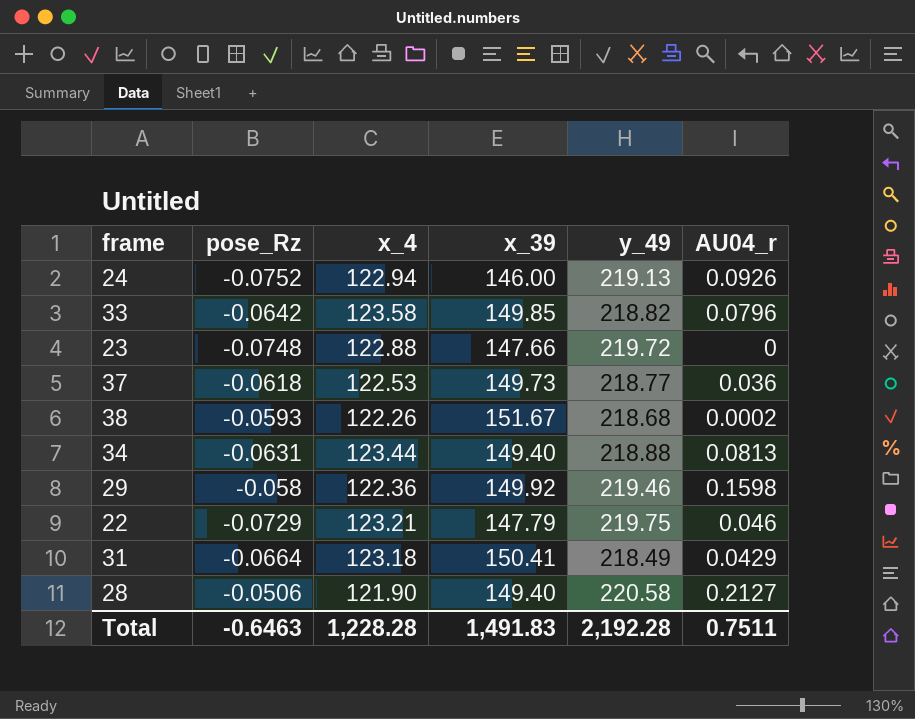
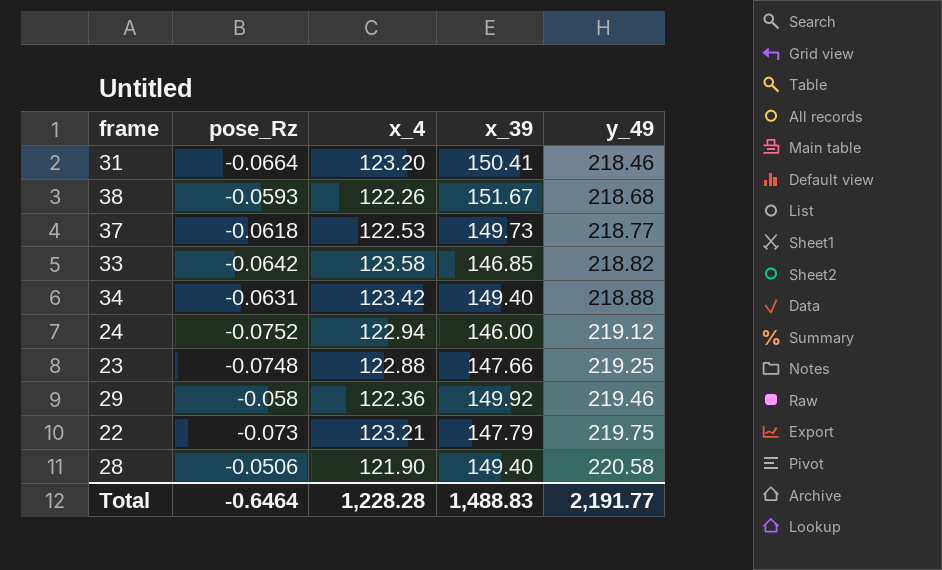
row order: none -> y_49 ascending
column AU04_r | position: 6 -> none
31 | x_4: 123.18 -> 123.20
31 | y_49: 218.49 -> 218.46
33 | x_39: 149.85 -> 146.85
34 | x_4: 123.44 -> 123.42
24 | y_49: 219.13 -> 219.12
23 | y_49: 219.72 -> 219.25
22 | pose_Rz: -0.0729 -> -0.073
Total | pose_Rz: -0.6463 -> -0.6464
Total | x_39: 1,491.83 -> 1,488.83
Total | y_49: 2,192.28 -> 2,191.77

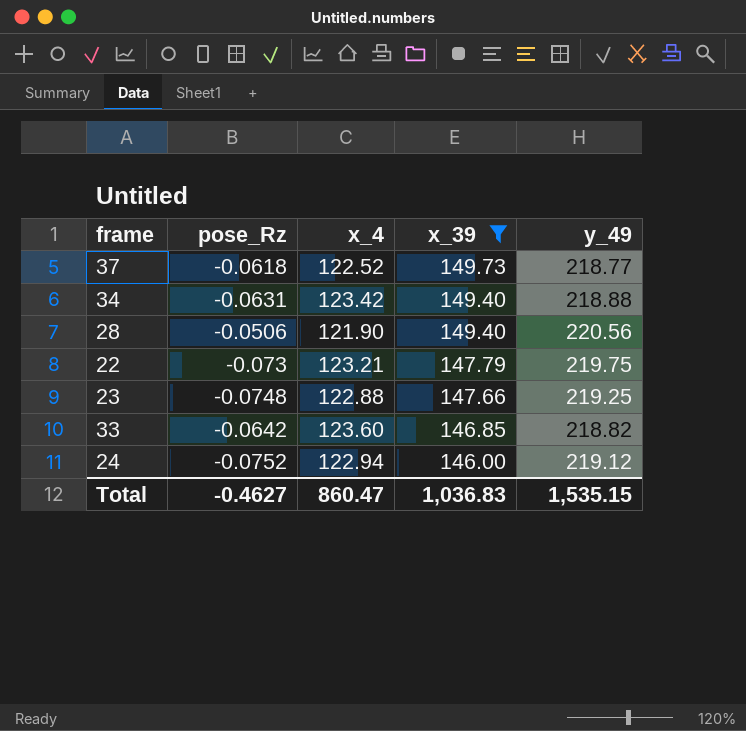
filter: none -> x_39 <= 149.73
row order: y_49 ascending -> x_39 descending
37 | x_4: 122.53 -> 122.52
28 | y_49: 220.58 -> 220.56
33 | x_4: 123.58 -> 123.60
Total | pose_Rz: -0.6464 -> -0.4627
Total | x_4: 1,228.28 -> 860.47
Total | x_39: 1,488.83 -> 1,036.83
Total | y_49: 2,191.77 -> 1,535.15

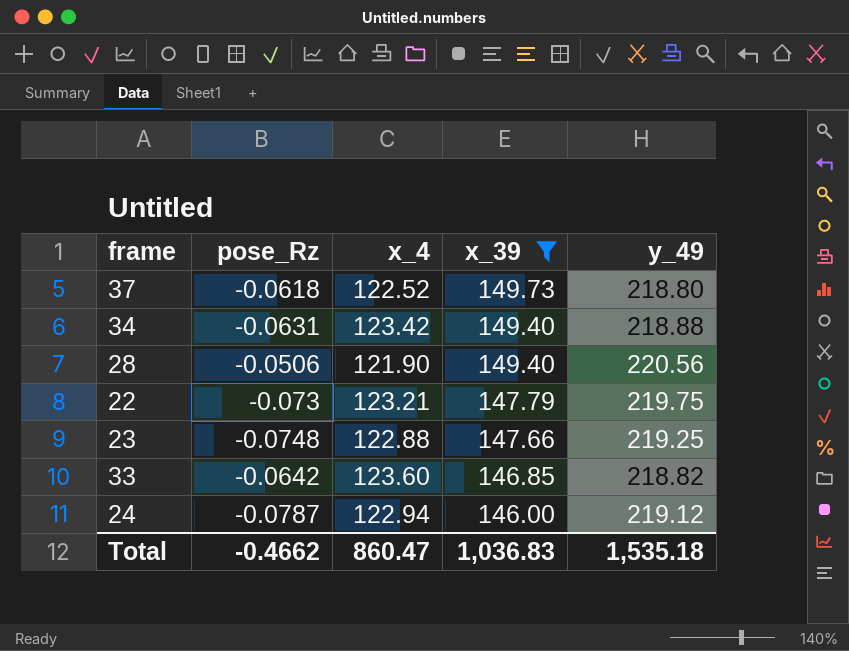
37 | y_49: 218.77 -> 218.80
24 | pose_Rz: -0.0752 -> -0.0787
Total | pose_Rz: -0.4627 -> -0.4662
Total | y_49: 1,535.15 -> 1,535.18

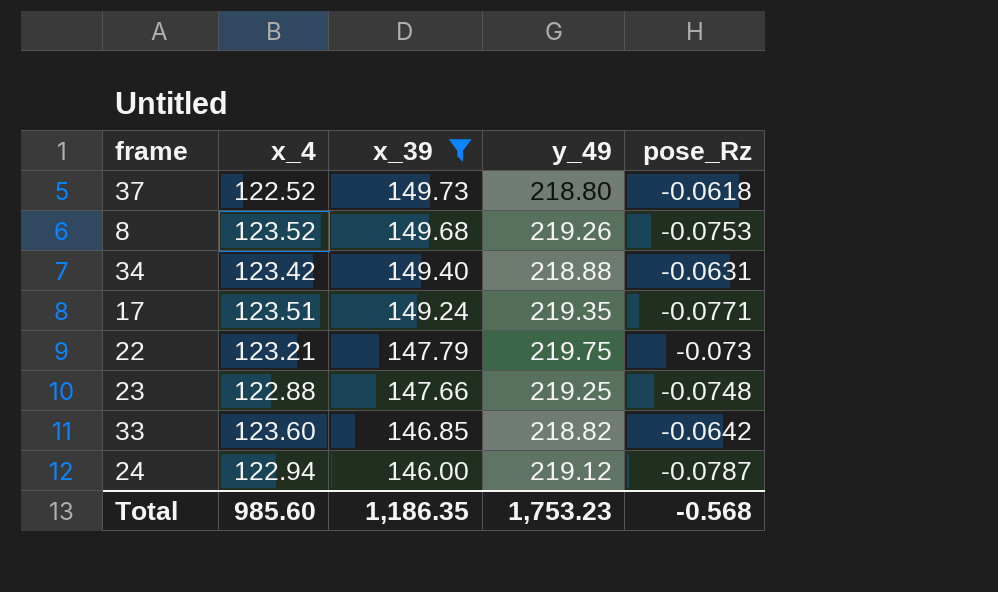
column pose_Rz | position: 2 -> 5
row 28: -0.0506 | 121.90 | 149.40 | 220.56 -> none
row 8: none -> 123.52 | 149.68 | 219.26 | -0.0753
row 17: none -> 123.51 | 149.24 | 219.35 | -0.0771
Total | x_4: 860.47 -> 985.60
Total | x_39: 1,036.83 -> 1,186.35
Total | y_49: 1,535.18 -> 1,753.23
Total | pose_Rz: -0.4662 -> -0.568

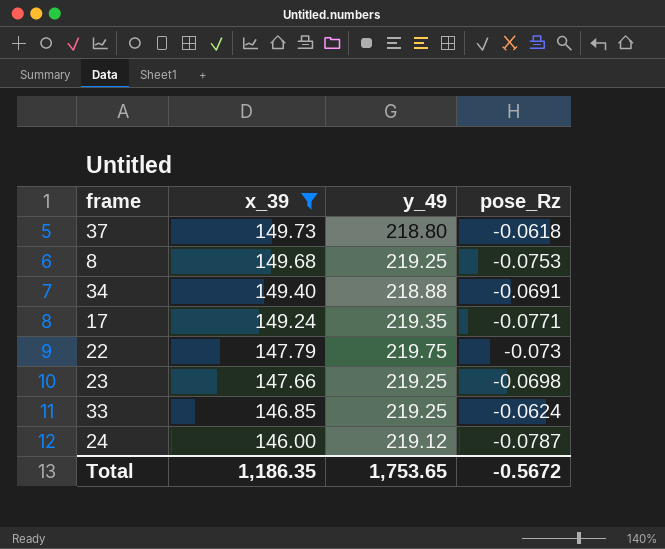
column x_4 | position: 2 -> none
8 | y_49: 219.26 -> 219.25
34 | pose_Rz: -0.0631 -> -0.0691
23 | pose_Rz: -0.0748 -> -0.0698
33 | y_49: 218.82 -> 219.25
33 | pose_Rz: -0.0642 -> -0.0624
Total | y_49: 1,753.23 -> 1,753.65
Total | pose_Rz: -0.568 -> -0.5672

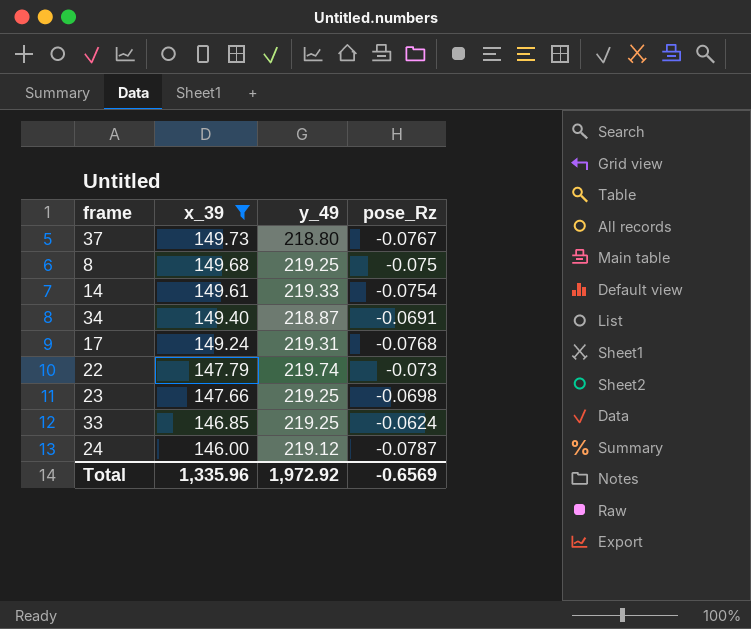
37 | pose_Rz: -0.0618 -> -0.0767
8 | pose_Rz: -0.0753 -> -0.075
row 14: none -> 149.61 | 219.33 | -0.0754
34 | y_49: 218.88 -> 218.87
17 | y_49: 219.35 -> 219.31
17 | pose_Rz: -0.0771 -> -0.0768
22 | y_49: 219.75 -> 219.74
Total | x_39: 1,186.35 -> 1,335.96
Total | y_49: 1,753.65 -> 1,972.92
Total | pose_Rz: -0.5672 -> -0.6569

